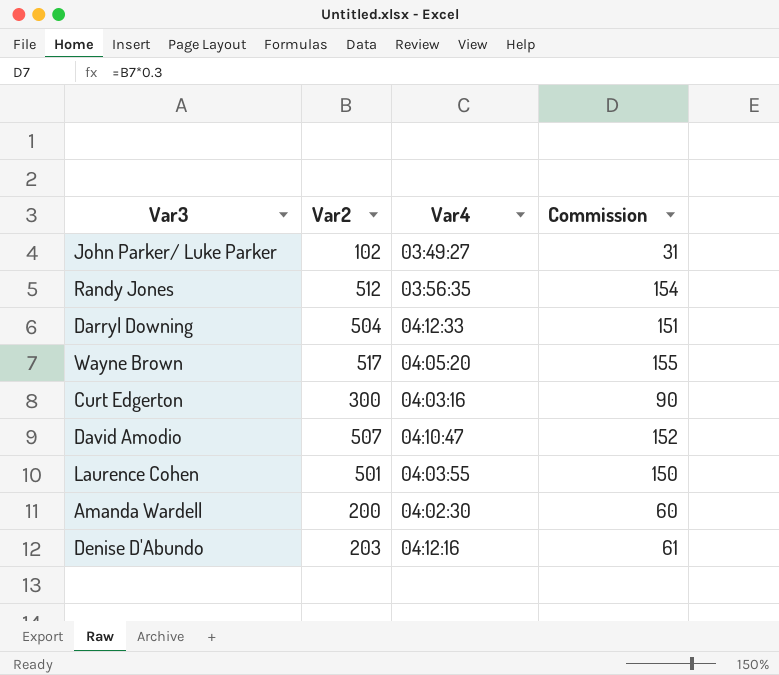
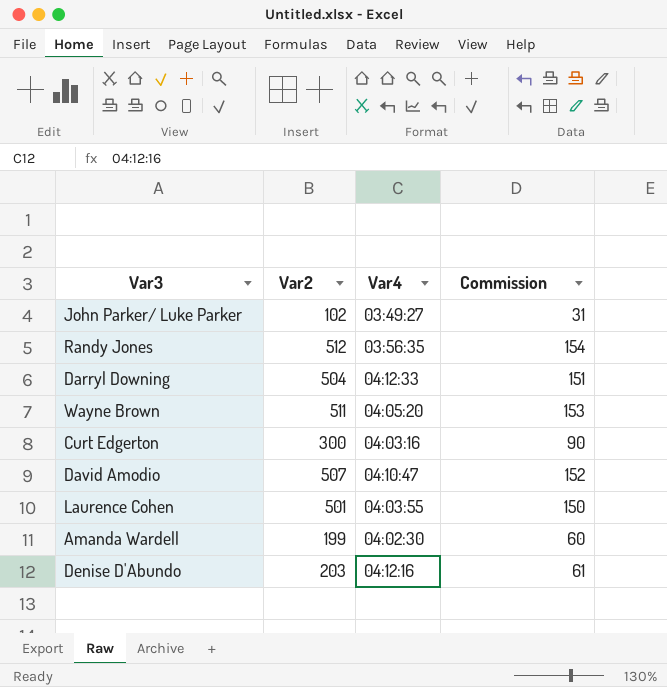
Wayne Brown | Var2: 517 -> 511
Wayne Brown | Commission: 155 -> 153
Amanda Wardell | Var2: 200 -> 199

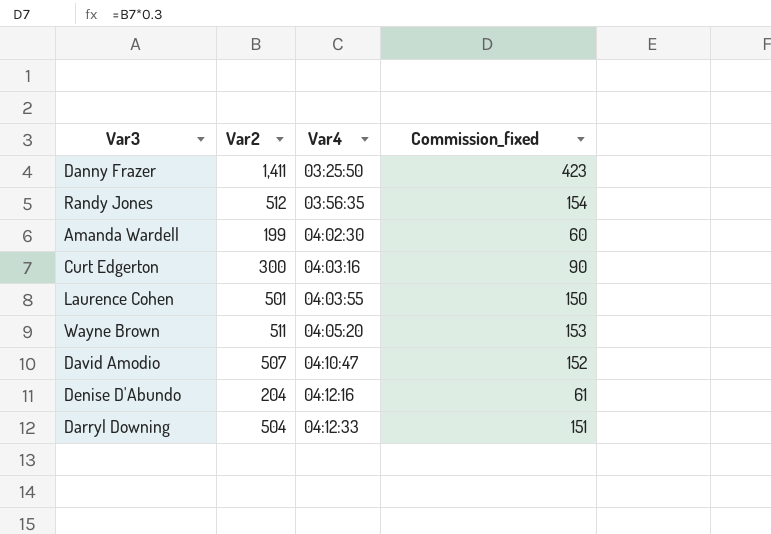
row order: none -> Var4 ascending
column name: Commission -> Commission_fixed
row John Parker/ Luke Parker: 102 | 03:49:27 | 31 -> none
row Danny Frazer: none -> 1,411 | 03:25:50 | 423
Denise D'Abundo | Var2: 203 -> 204

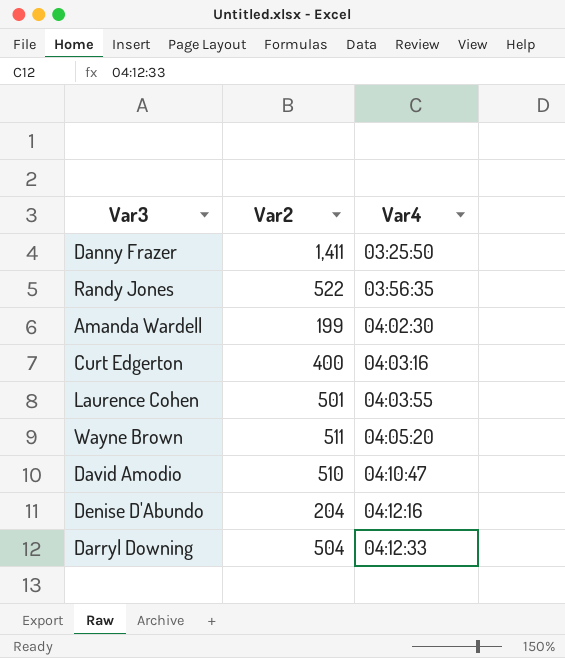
column Commission_fixed | formula: [Var2] * 0.3 -> none
Randy Jones | Var2: 512 -> 522
Curt Edgerton | Var2: 300 -> 400
David Amodio | Var2: 507 -> 510

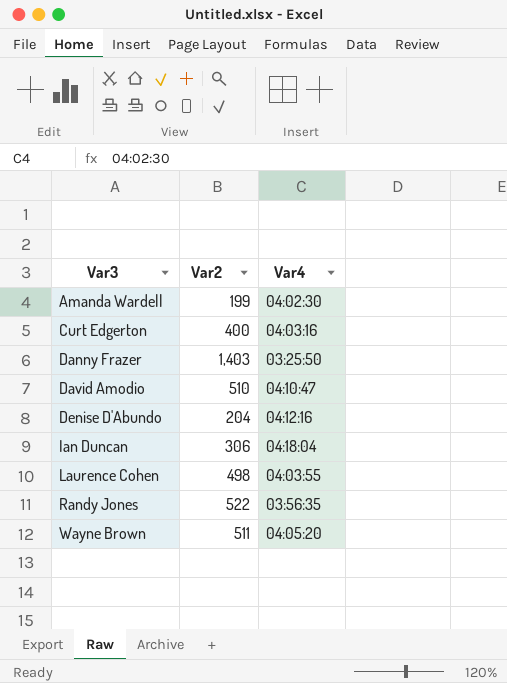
row order: Var4 ascending -> Var3 ascending
row Darryl Downing: 504 | 04:12:33 -> none
Danny Frazer | Var2: 1,411 -> 1,403
row Ian Duncan: none -> 306 | 04:18:04
Laurence Cohen | Var2: 501 -> 498

